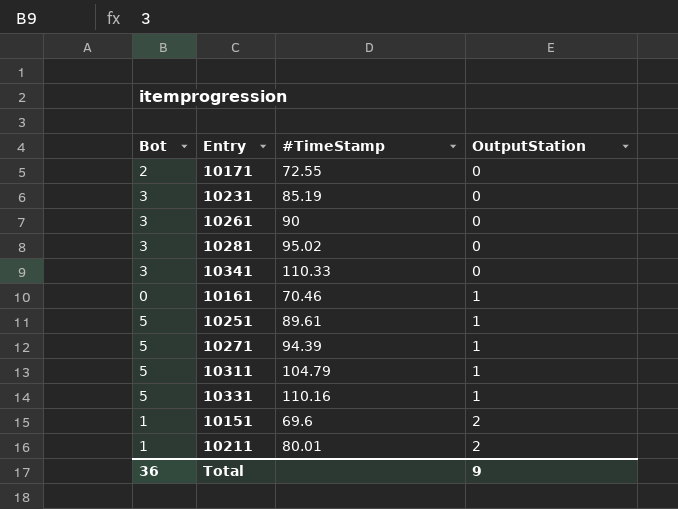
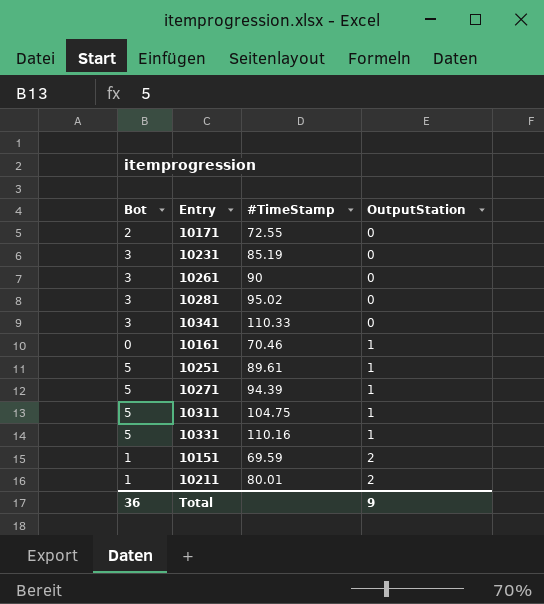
10311 | #TimeStamp: 104.79 -> 104.75
10151 | #TimeStamp: 69.6 -> 69.59

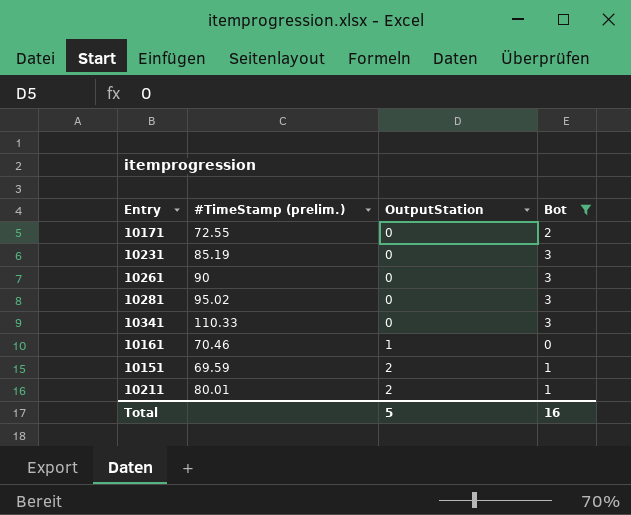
filter: none -> Bot != 5
column name: #TimeStamp -> #TimeStamp (prelim.)
column Bot | position: 1 -> 4
Total | OutputStation: 9 -> 5
Total | Bot: 36 -> 16

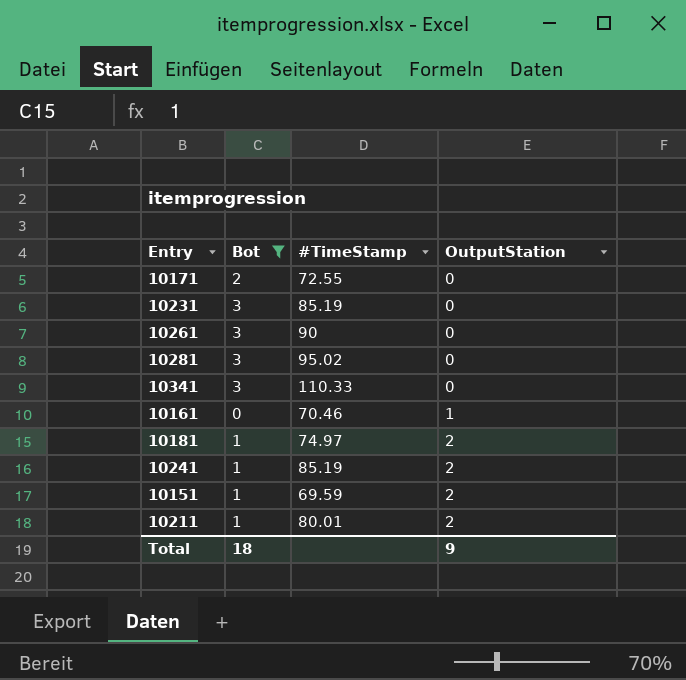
column Bot | position: 4 -> 2
column name: #TimeStamp (prelim.) -> #TimeStamp
row 10181: none -> 1 | 74.97 | 2
row 10241: none -> 1 | 85.19 | 2
Total | Bot: 16 -> 18
Total | OutputStation: 5 -> 9

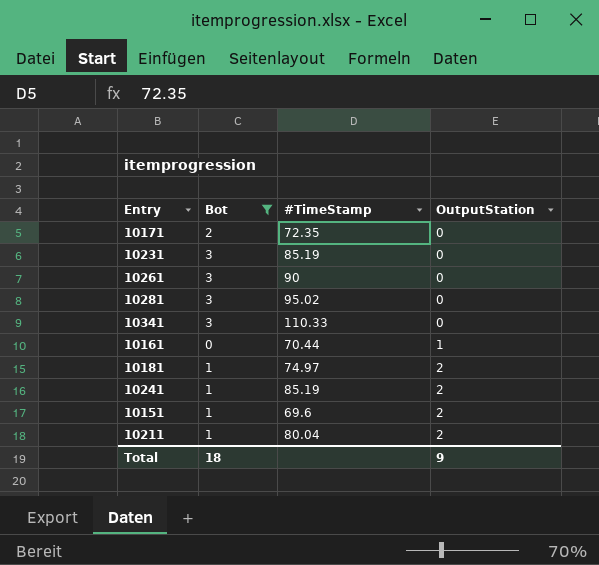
10171 | #TimeStamp: 72.55 -> 72.35
10161 | #TimeStamp: 70.46 -> 70.44
10151 | #TimeStamp: 69.59 -> 69.6
10211 | #TimeStamp: 80.01 -> 80.04

